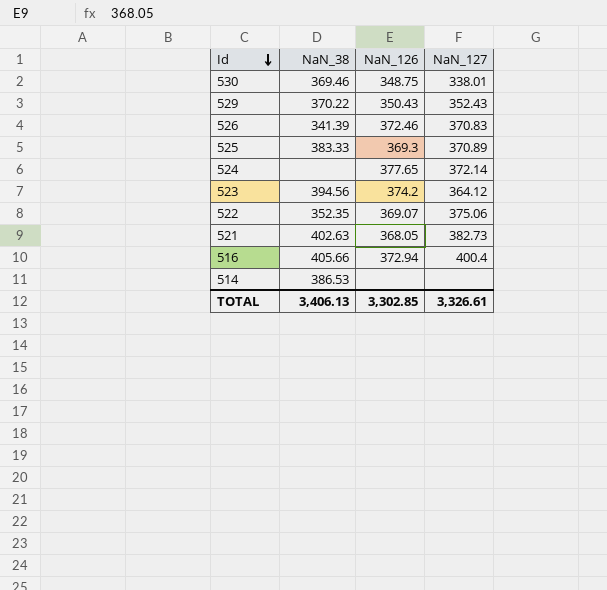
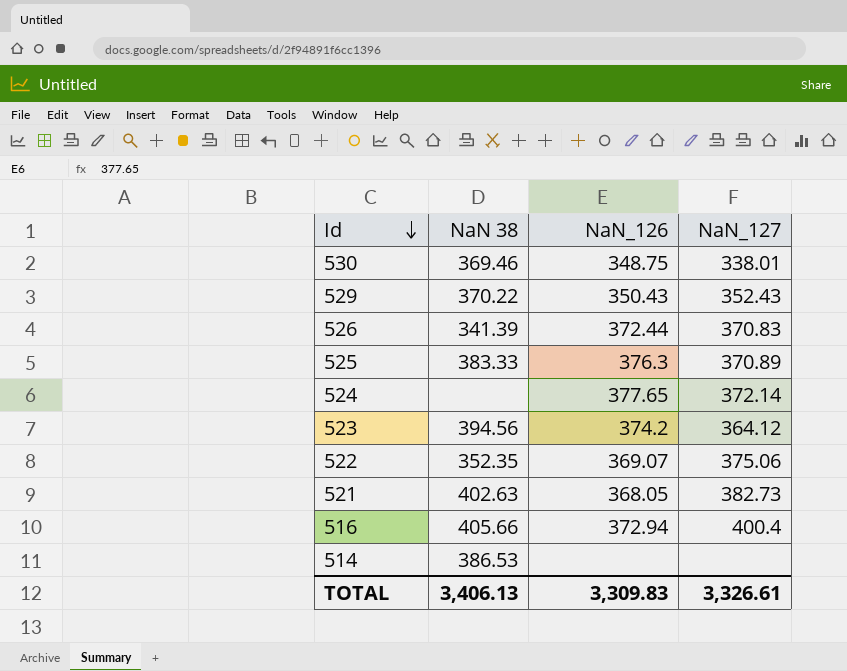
column name: NaN_38 -> NaN 38
526 | NaN_126: 372.46 -> 372.44
525 | NaN_126: 369.3 -> 376.3
TOTAL | NaN_126: 3,302.85 -> 3,309.83

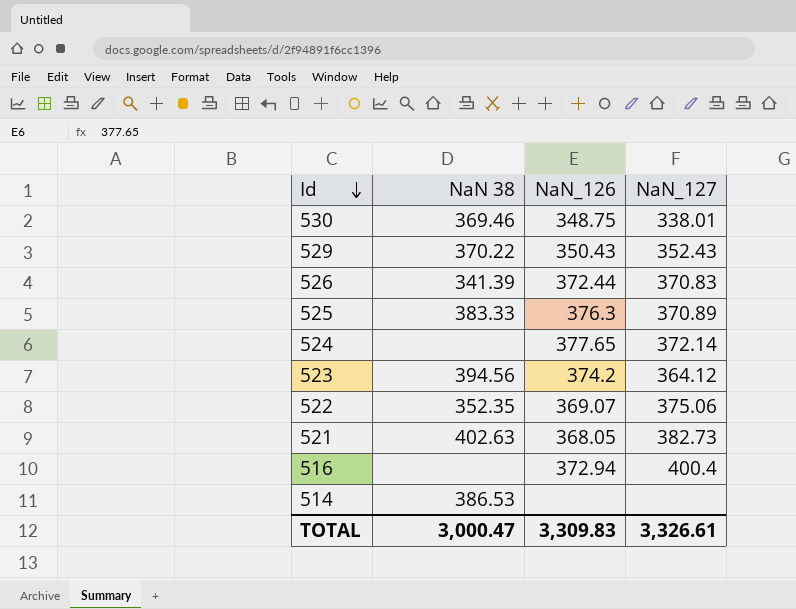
516 | NaN 38: 405.66 -> none
TOTAL | NaN 38: 3,406.13 -> 3,000.47

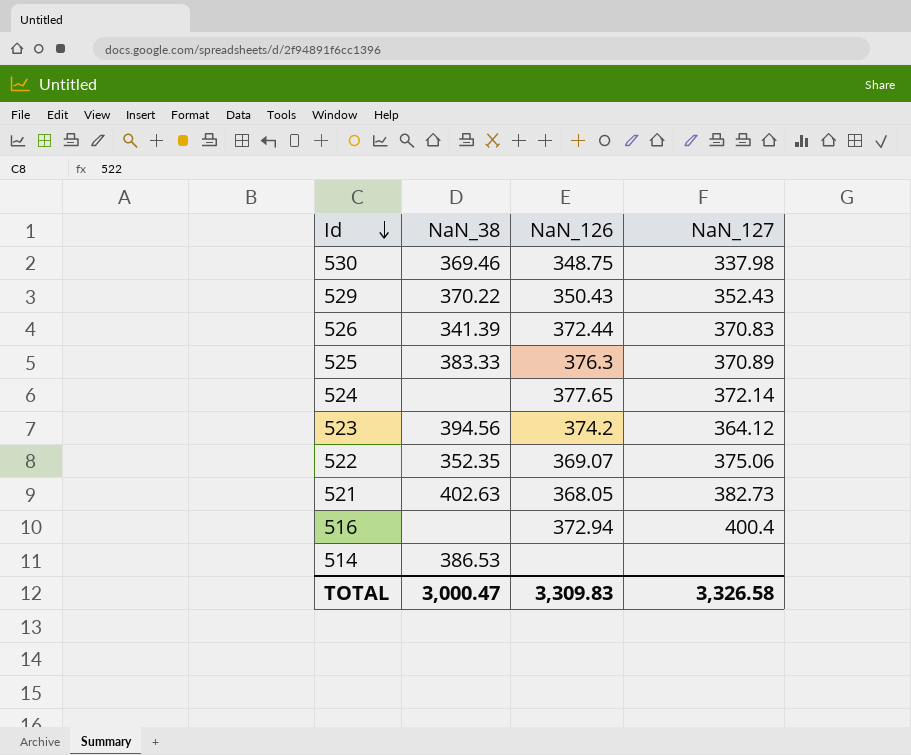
column name: NaN 38 -> NaN_38
530 | NaN_127: 338.01 -> 337.98
TOTAL | NaN_127: 3,326.61 -> 3,326.58

